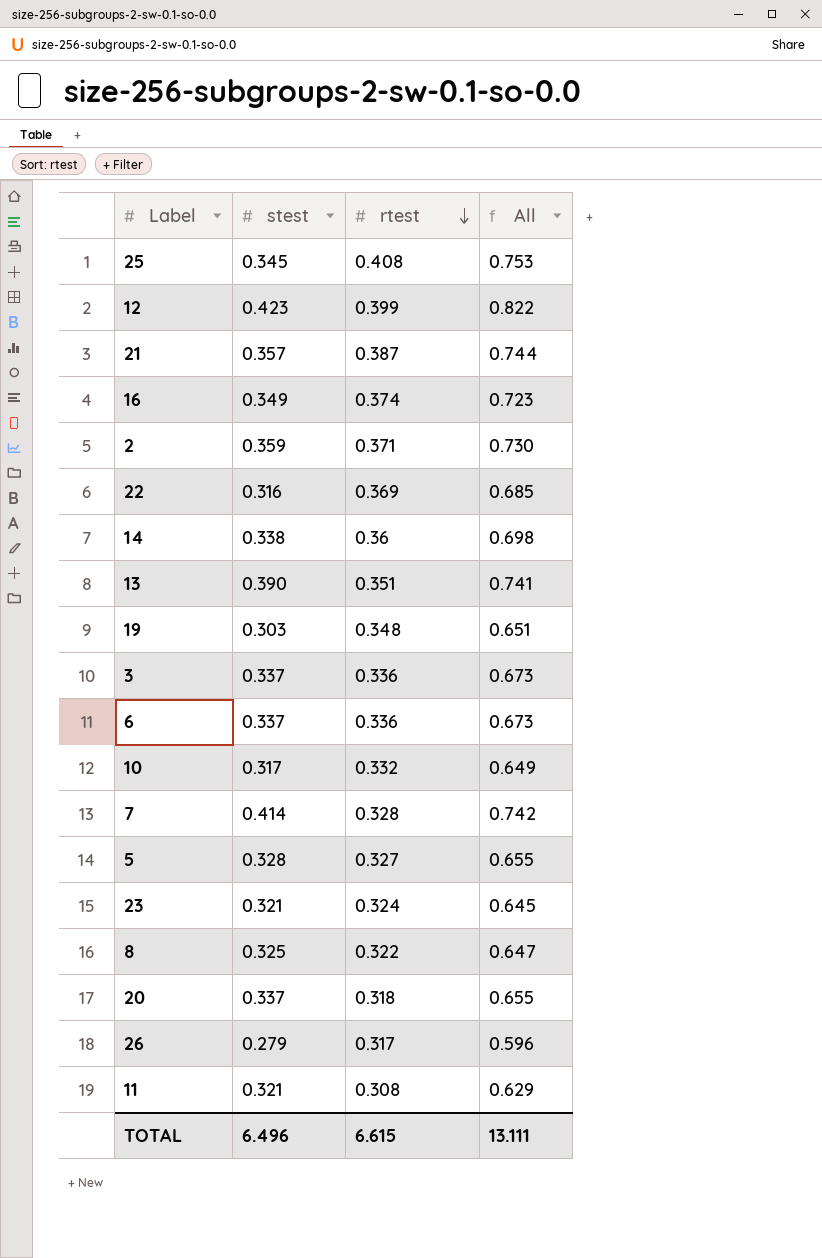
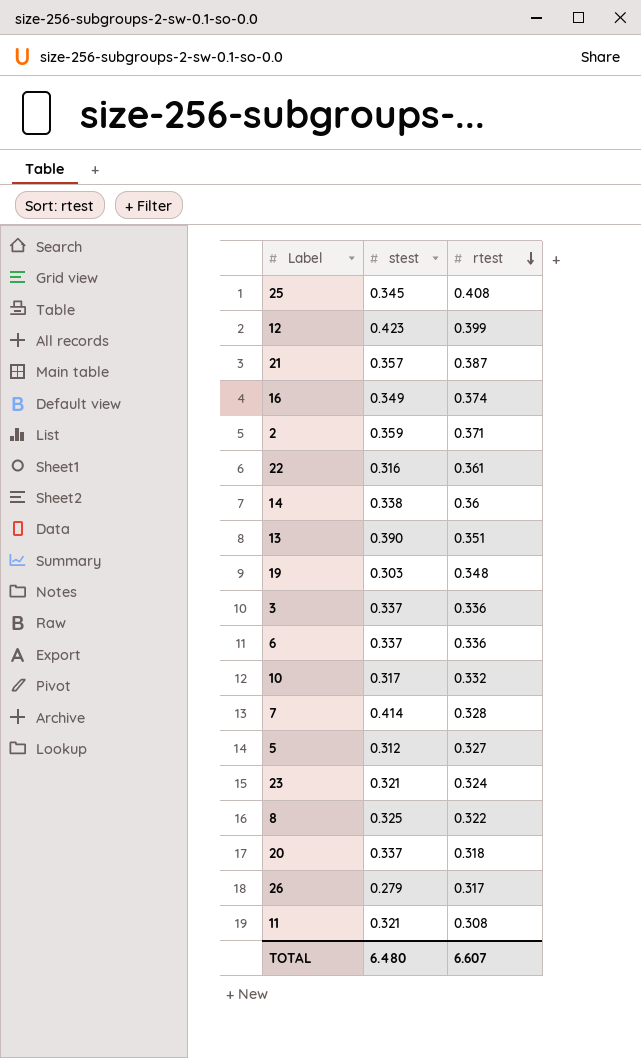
column All | formula: [stest] + [rtest] -> none
22 | rtest: 0.369 -> 0.361
5 | stest: 0.328 -> 0.312
TOTAL | stest: 6.496 -> 6.480
TOTAL | rtest: 6.615 -> 6.607

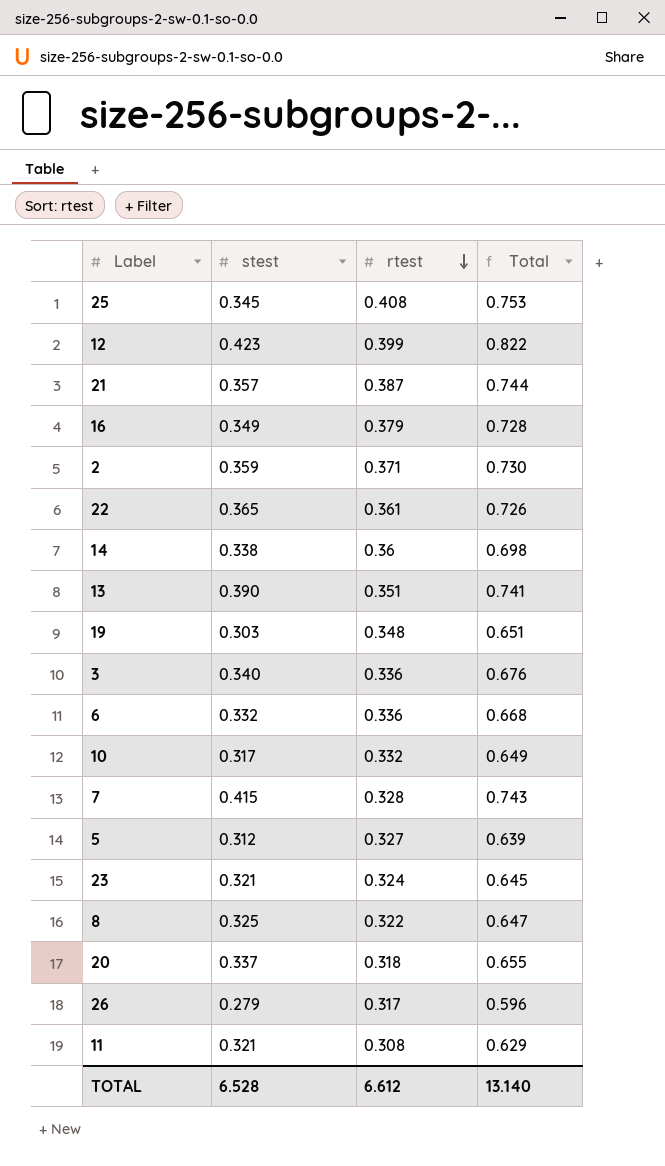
column Total | formula: none -> [stest] + [rtest]
16 | rtest: 0.374 -> 0.379
22 | stest: 0.316 -> 0.365
3 | stest: 0.337 -> 0.340
6 | stest: 0.337 -> 0.332
7 | stest: 0.414 -> 0.415
TOTAL | stest: 6.480 -> 6.528
TOTAL | rtest: 6.607 -> 6.612

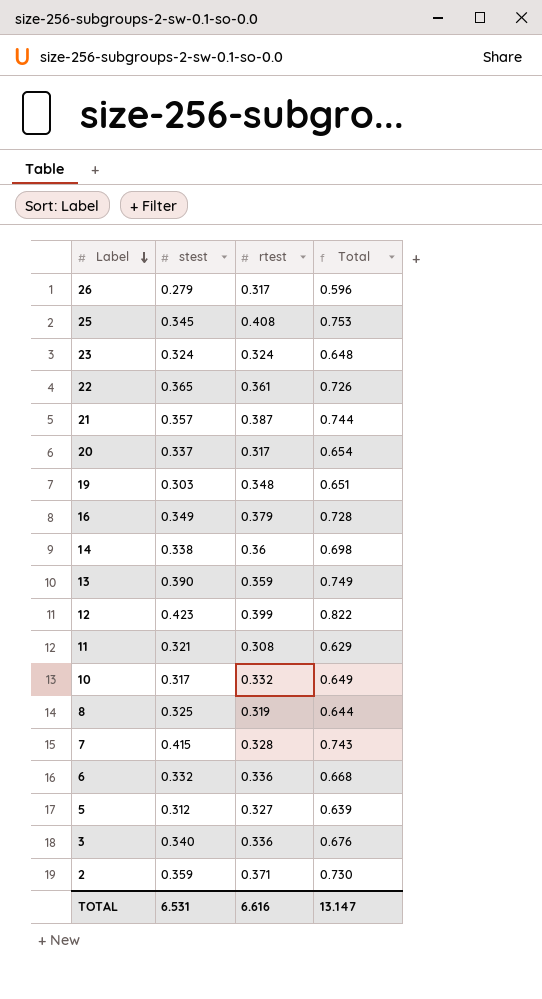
row order: rtest descending -> Label descending
23 | stest: 0.321 -> 0.324
23 | Total: 0.645 -> 0.648
20 | rtest: 0.318 -> 0.317
20 | Total: 0.655 -> 0.654
13 | rtest: 0.351 -> 0.359
13 | Total: 0.741 -> 0.749
8 | rtest: 0.322 -> 0.319
8 | Total: 0.647 -> 0.644
TOTAL | stest: 6.528 -> 6.531
TOTAL | rtest: 6.612 -> 6.616
TOTAL | Total: 13.140 -> 13.147

